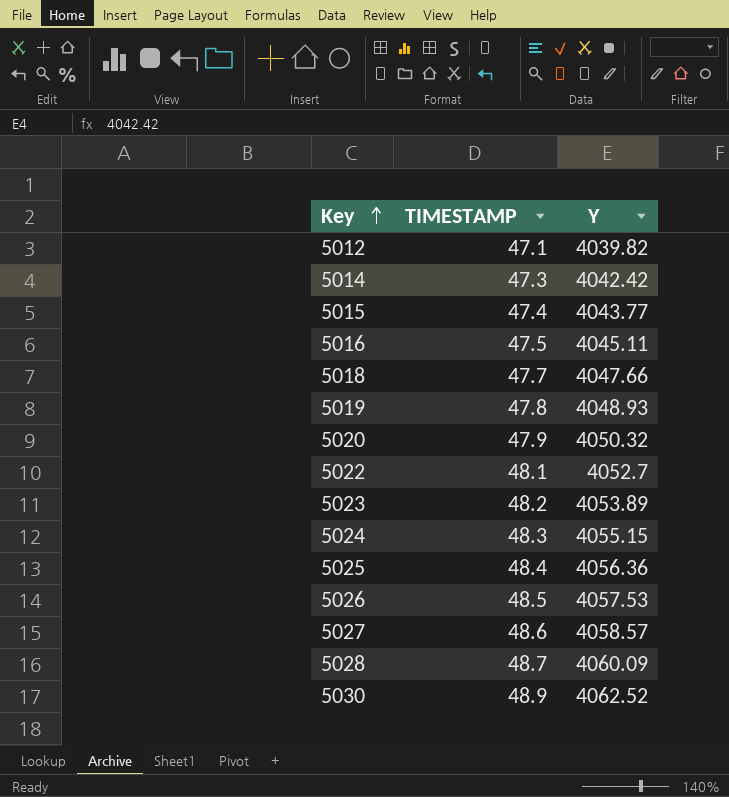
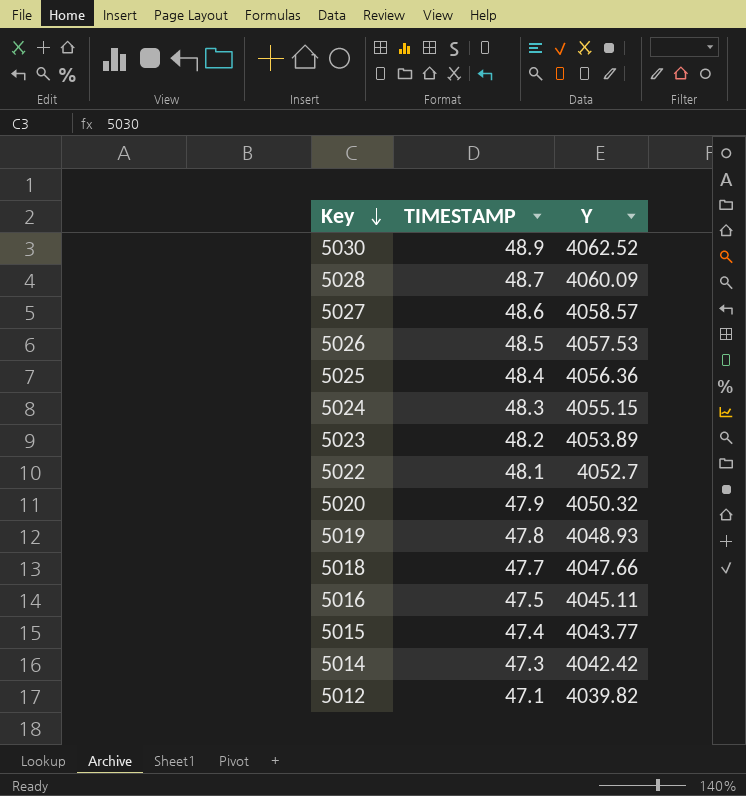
row order: Key ascending -> Key descending

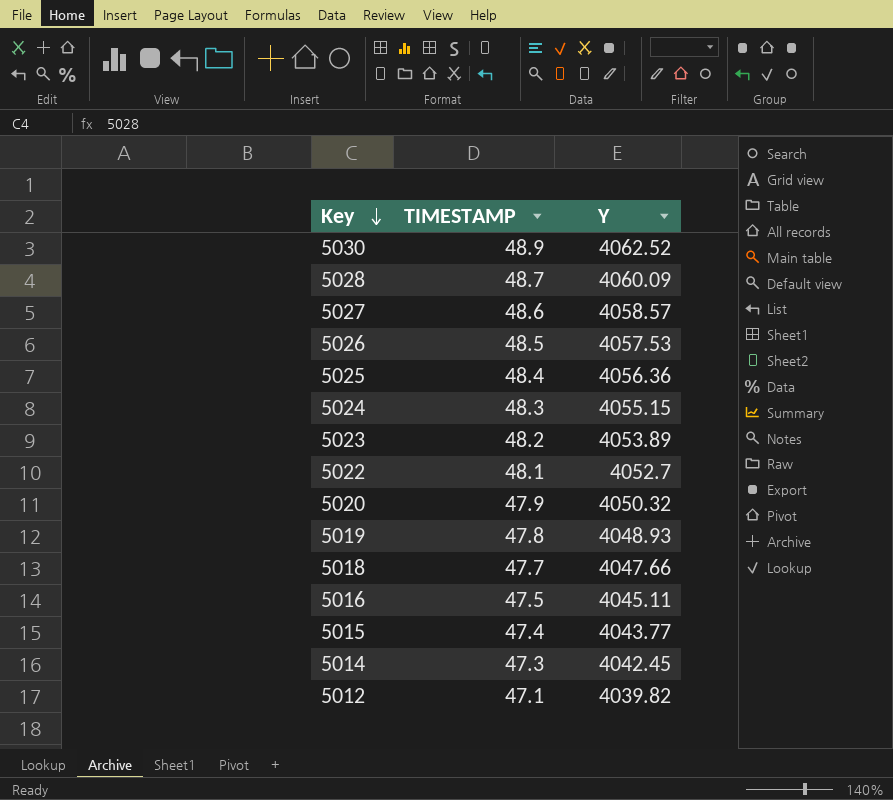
5014 | Y: 4042.42 -> 4042.45

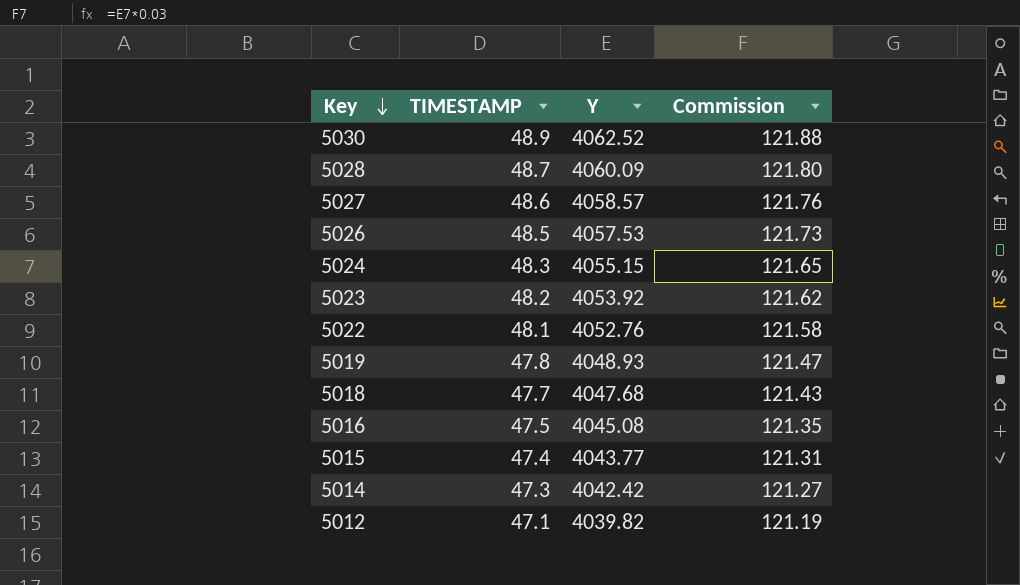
column Commission | formula: none -> [Y] * 0.03
row 5025: 48.4 | 4056.36 -> none
row 5020: 47.9 | 4050.32 -> none
5023 | Y: 4053.89 -> 4053.92
5022 | Y: 4052.7 -> 4052.76
5018 | Y: 4047.66 -> 4047.68
5016 | Y: 4045.11 -> 4045.08
5014 | Y: 4042.45 -> 4042.42

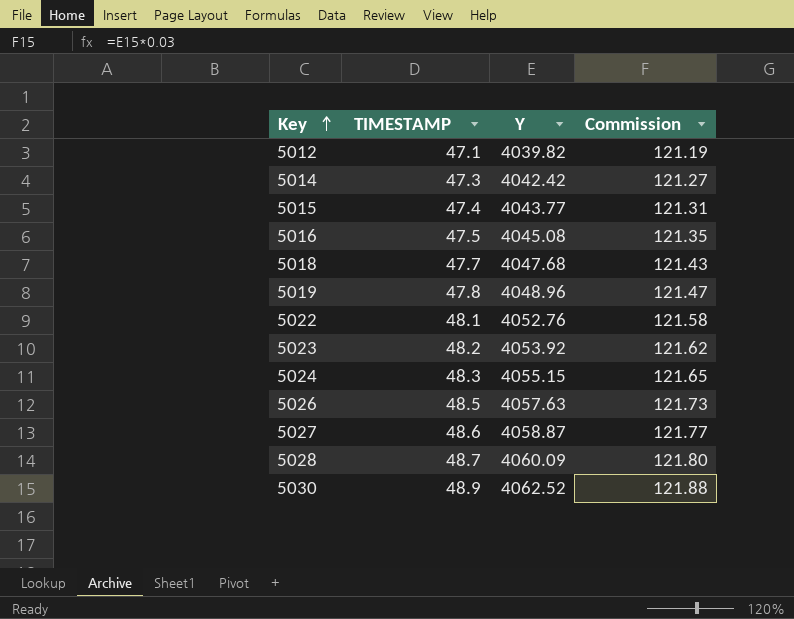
row order: Key descending -> Key ascending
5019 | Y: 4048.93 -> 4048.96
5026 | Y: 4057.53 -> 4057.63
5027 | Y: 4058.57 -> 4058.87
5027 | Commission: 121.76 -> 121.77

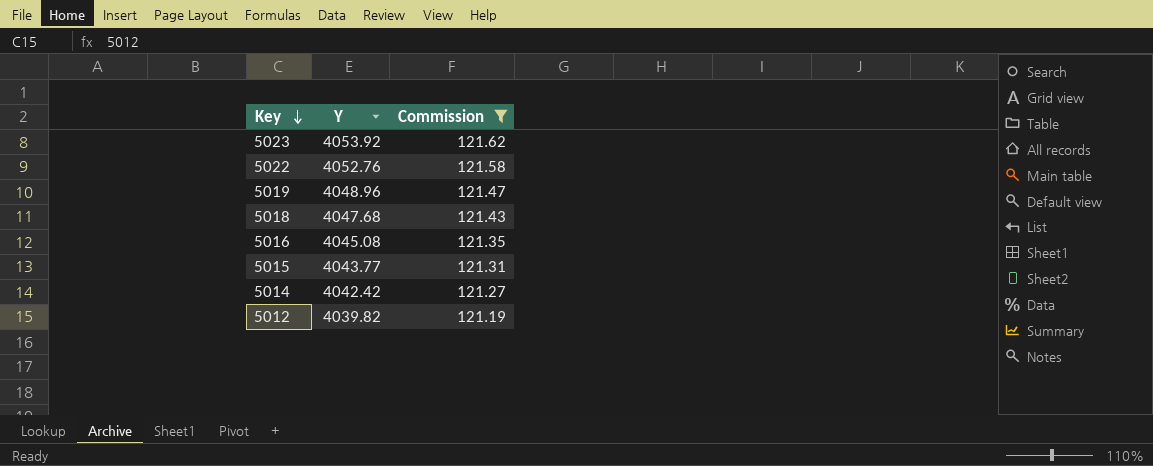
filter: none -> Commission <= 121.62
row order: Key ascending -> Key descending
column TIMESTAMP | position: 2 -> none

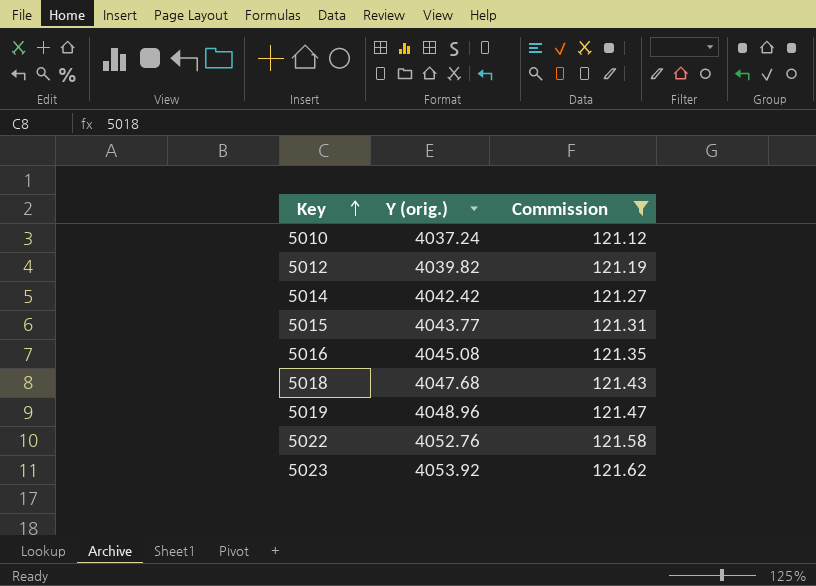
row order: Key descending -> Key ascending
column name: Y -> Y (orig.)
row 5010: none -> 4037.24 | 121.12

